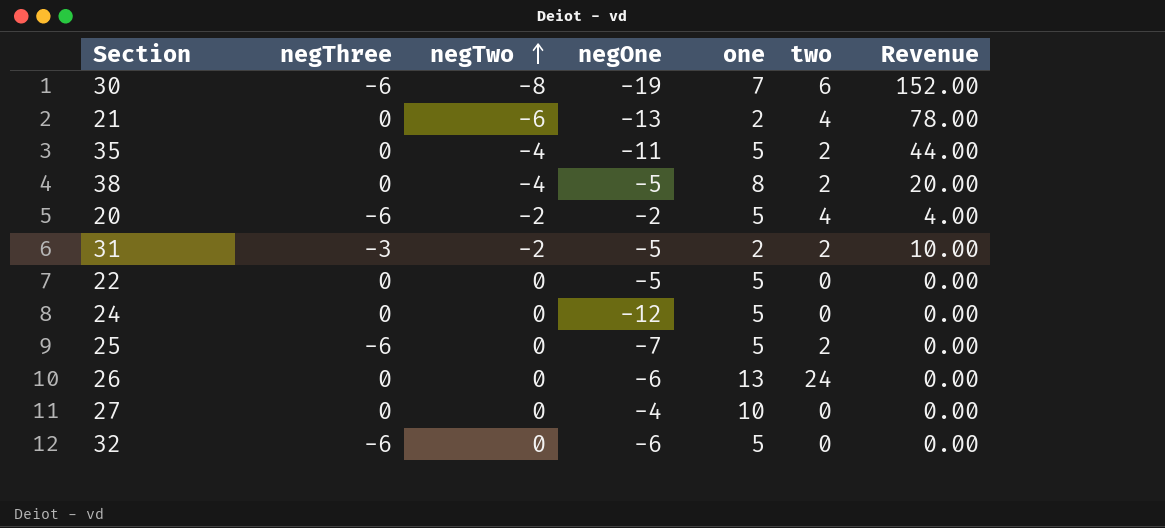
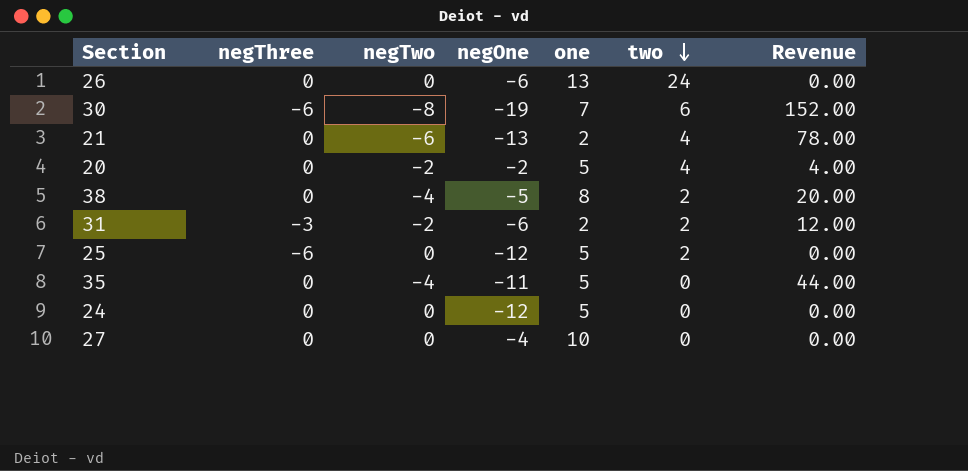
row order: negTwo ascending -> two descending
row 22: 0 | 0 | -5 | 5 | 0 | 0.00 -> none
row 32: -6 | 0 | -6 | 5 | 0 | 0.00 -> none
20 | negThree: -6 -> 0
31 | negOne: -5 -> -6
31 | Revenue: 10.00 -> 12.00
25 | negOne: -7 -> -12
35 | two: 2 -> 0

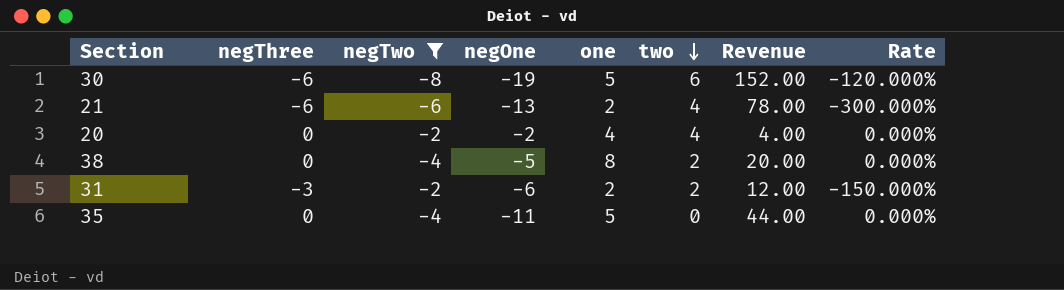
filter: none -> negTwo != 0
column Rate | formula: none -> [negThree] / [one]
30 | one: 7 -> 5
21 | negThree: 0 -> -6
20 | one: 5 -> 4

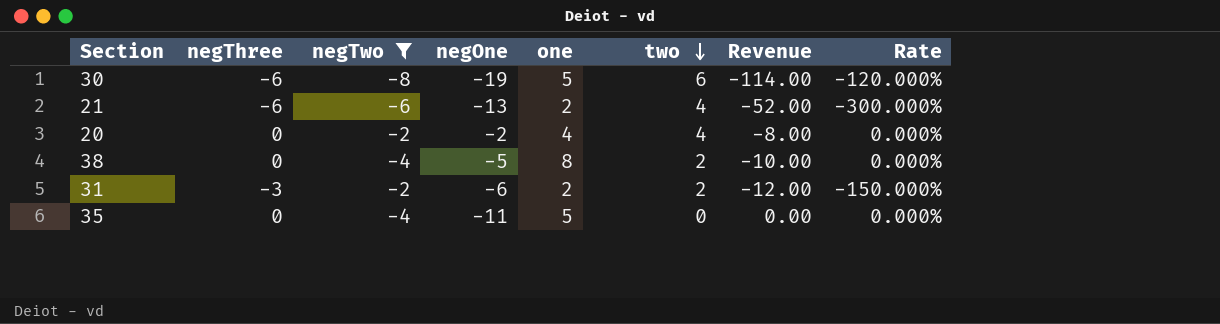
column Revenue | formula: [negTwo] * [negOne] -> [negOne] * [two]

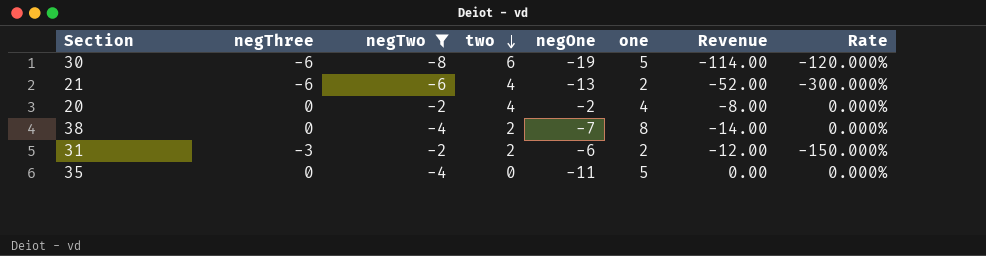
column two | position: 6 -> 4
38 | negOne: -5 -> -7
38 | Revenue: -10.00 -> -14.00

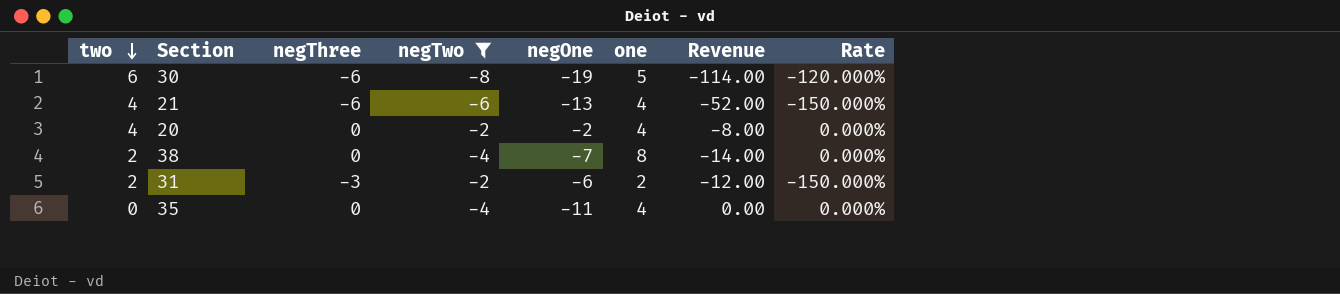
column two | position: 4 -> 1
21 | one: 2 -> 4
21 | Rate: -300.000% -> -150.000%
35 | one: 5 -> 4

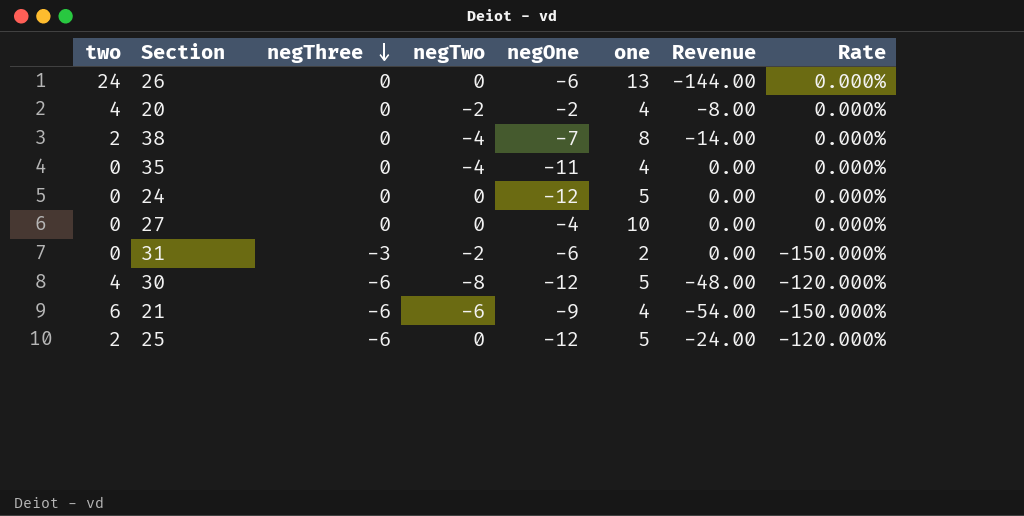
filter: negTwo != 0 -> none
row order: two descending -> negThree descending
31 | two: 2 -> 0
31 | Revenue: -12.00 -> 0.00
30 | two: 6 -> 4
30 | negOne: -19 -> -12
30 | Revenue: -114.00 -> -48.00
21 | two: 4 -> 6
21 | negOne: -13 -> -9
21 | Revenue: -52.00 -> -54.00

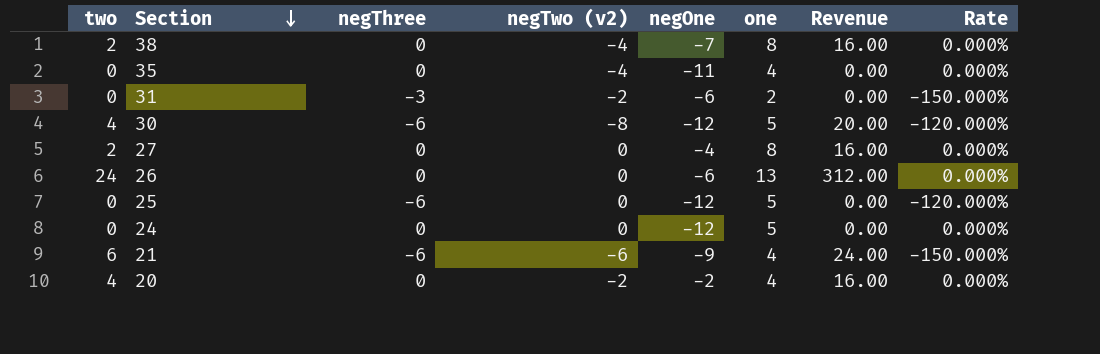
row order: negThree descending -> Section descending
column name: negTwo -> negTwo (v2)
column Revenue | formula: [two] * [negOne] -> [two] * [one]
27 | two: 0 -> 2
27 | one: 10 -> 8
25 | two: 2 -> 0

